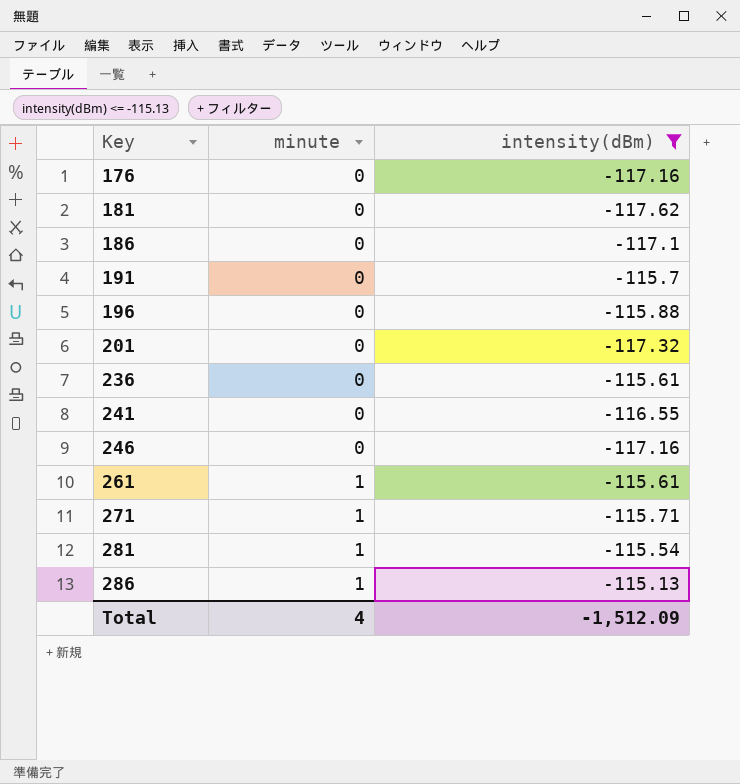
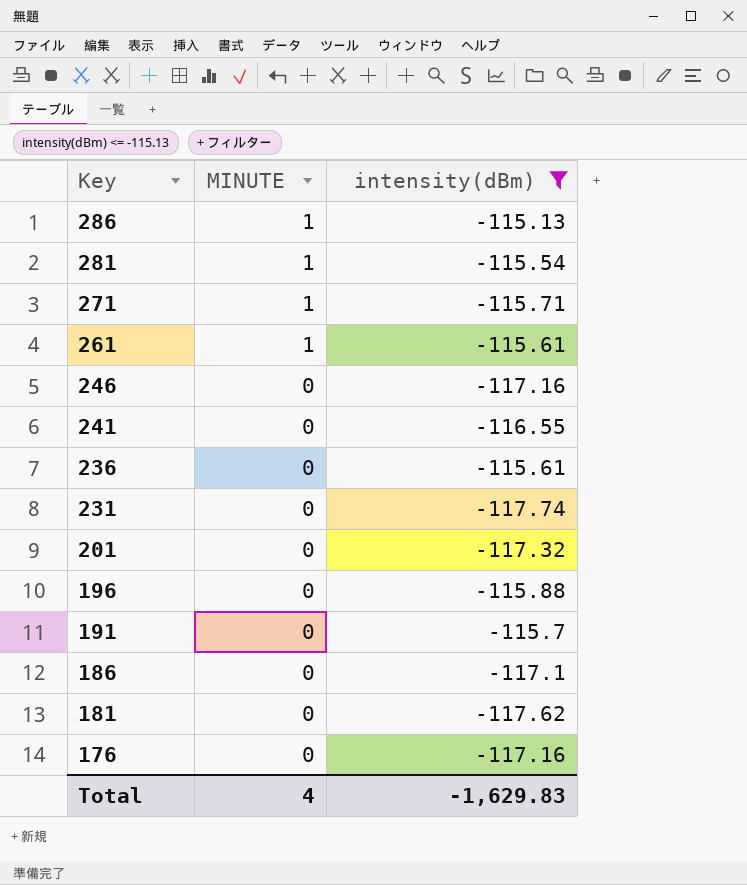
row order: Key ascending -> Key descending
column name: minute -> MINUTE
row 231: none -> 0 | -117.74
Total | intensity(dBm): -1,512.09 -> -1,629.83

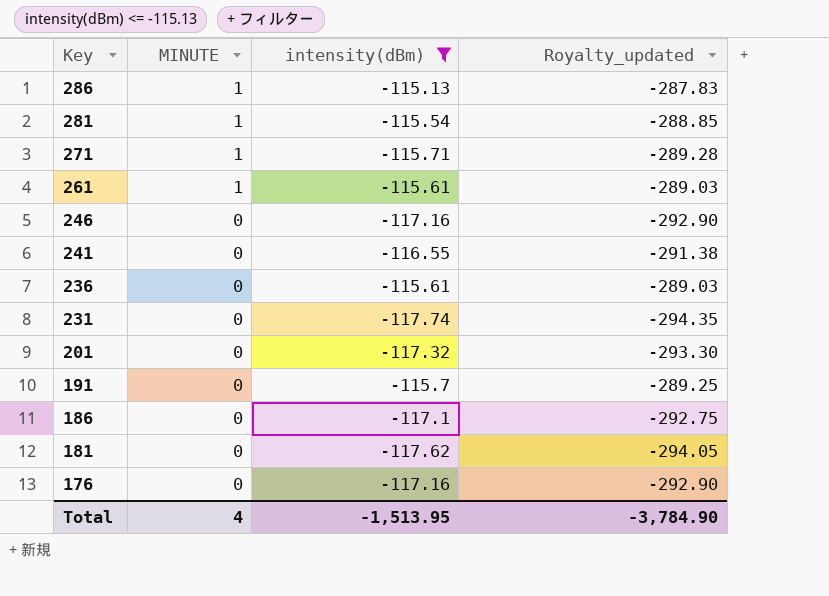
column Royalty_updated | formula: none -> [intensity(dBm)] * 2.5
row 196: 0 | -115.88 -> none
Total | intensity(dBm): -1,629.83 -> -1,513.95

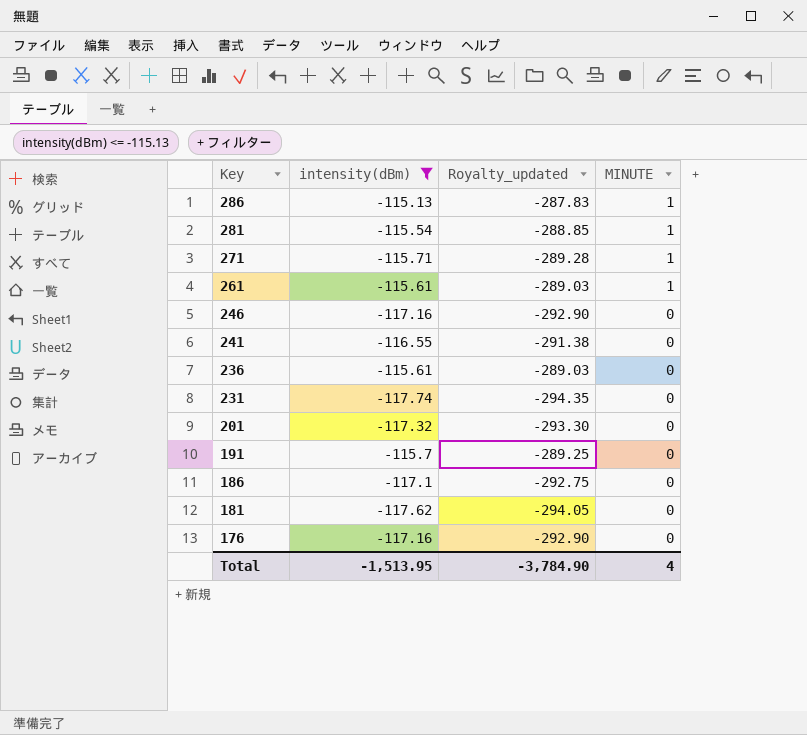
column MINUTE | position: 2 -> 4

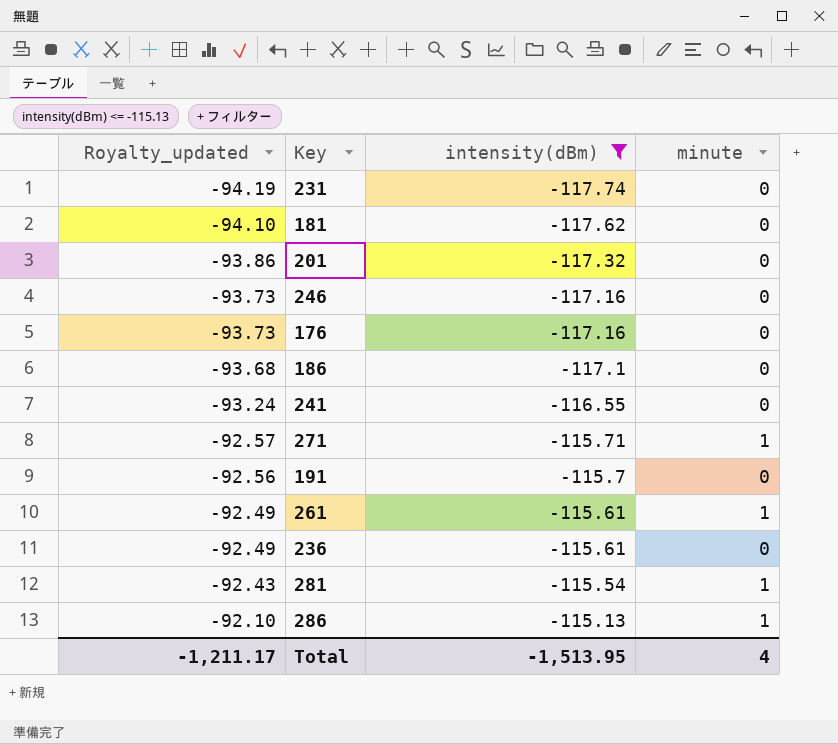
row order: Key descending -> Royalty_updated ascending
column Royalty_updated | formula: [intensity(dBm)] * 2.5 -> [intensity(dBm)] * 0.8
column Royalty_updated | position: 3 -> 1
column name: MINUTE -> minute
Total | Royalty_updated: -3,784.90 -> -1,211.17

